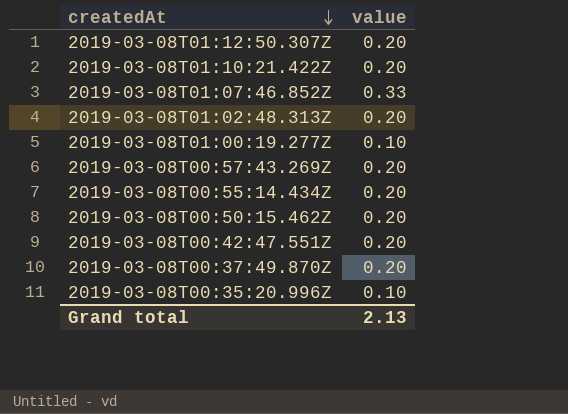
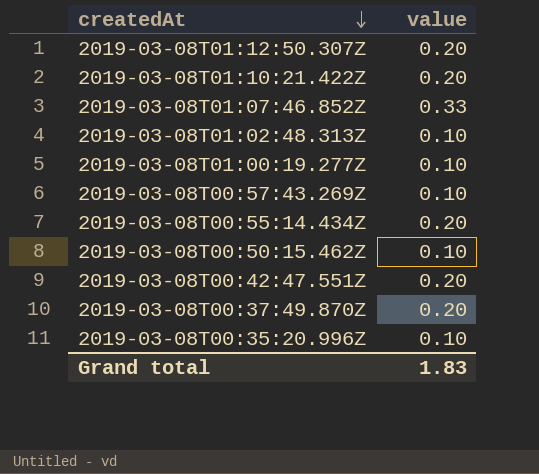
2019-03-08T01:02:48.313Z | value: 0.20 -> 0.10
2019-03-08T00:57:43.269Z | value: 0.20 -> 0.10
2019-03-08T00:50:15.462Z | value: 0.20 -> 0.10
Grand total | value: 2.13 -> 1.83

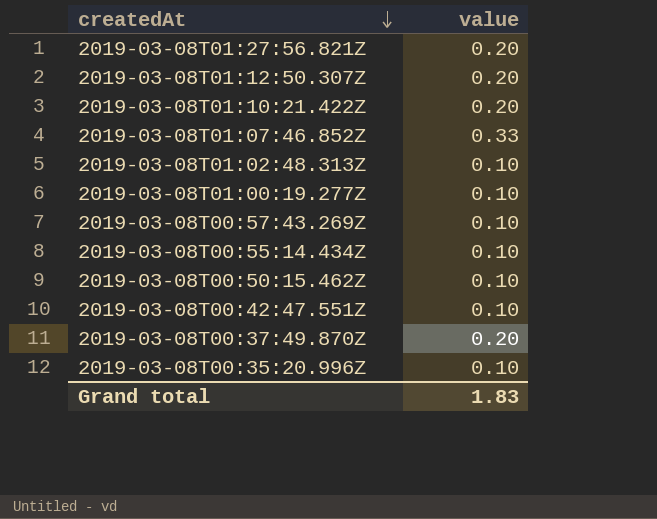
row 2019-03-08T01:27:56.821Z: none -> 0.20
2019-03-08T00:55:14.434Z | value: 0.20 -> 0.10
2019-03-08T00:42:47.551Z | value: 0.20 -> 0.10

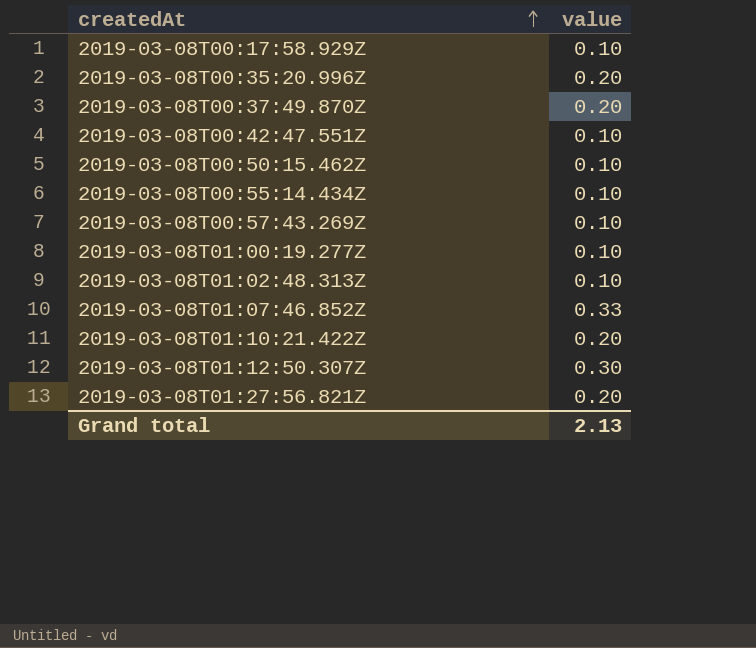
row order: createdAt descending -> createdAt ascending
row 2019-03-08T00:17:58.929Z: none -> 0.10
2019-03-08T00:35:20.996Z | value: 0.10 -> 0.20
2019-03-08T01:12:50.307Z | value: 0.20 -> 0.30
Grand total | value: 1.83 -> 2.13

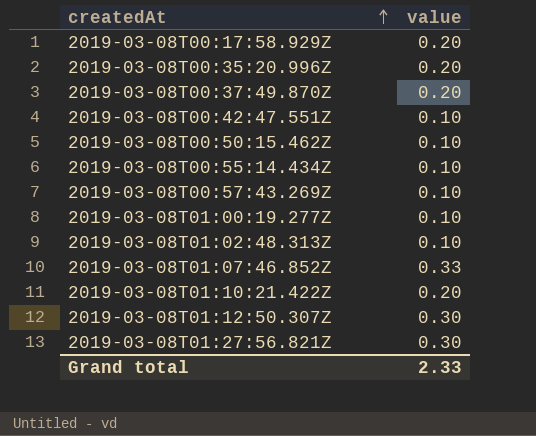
2019-03-08T00:17:58.929Z | value: 0.10 -> 0.20
2019-03-08T01:27:56.821Z | value: 0.20 -> 0.30
Grand total | value: 2.13 -> 2.33

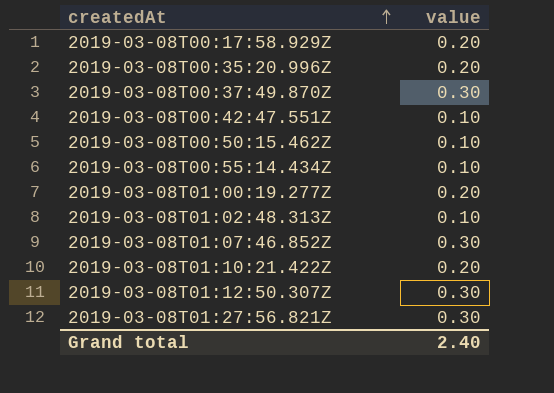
row 2019-03-08T00:57:43.269Z: 0.10 -> none
2019-03-08T00:37:49.870Z | value: 0.20 -> 0.30
2019-03-08T01:00:19.277Z | value: 0.10 -> 0.20
2019-03-08T01:07:46.852Z | value: 0.33 -> 0.30
Grand total | value: 2.33 -> 2.40

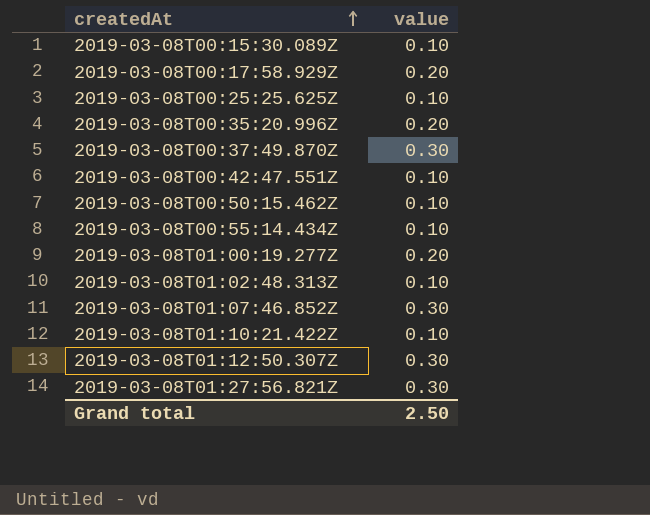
row 2019-03-08T00:15:30.089Z: none -> 0.10
row 2019-03-08T00:25:25.625Z: none -> 0.10
2019-03-08T01:10:21.422Z | value: 0.20 -> 0.10
Grand total | value: 2.40 -> 2.50

